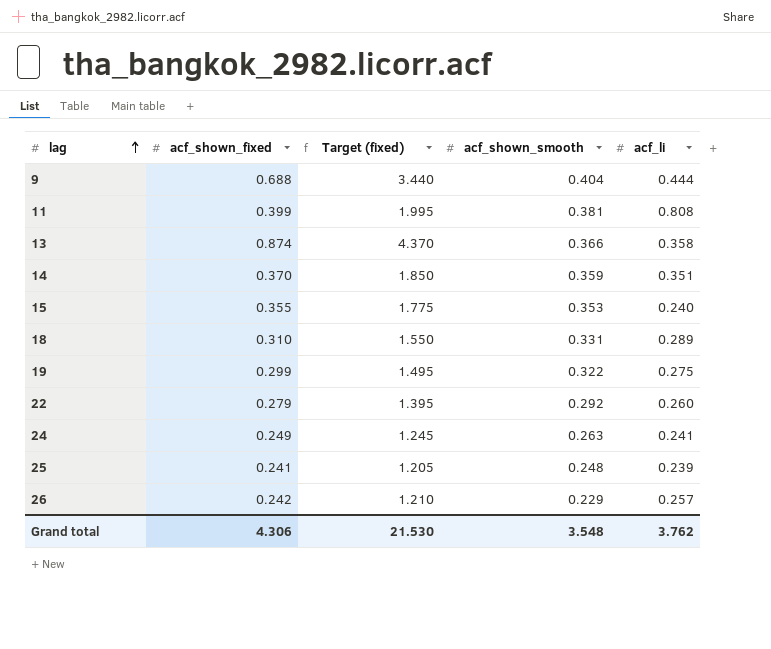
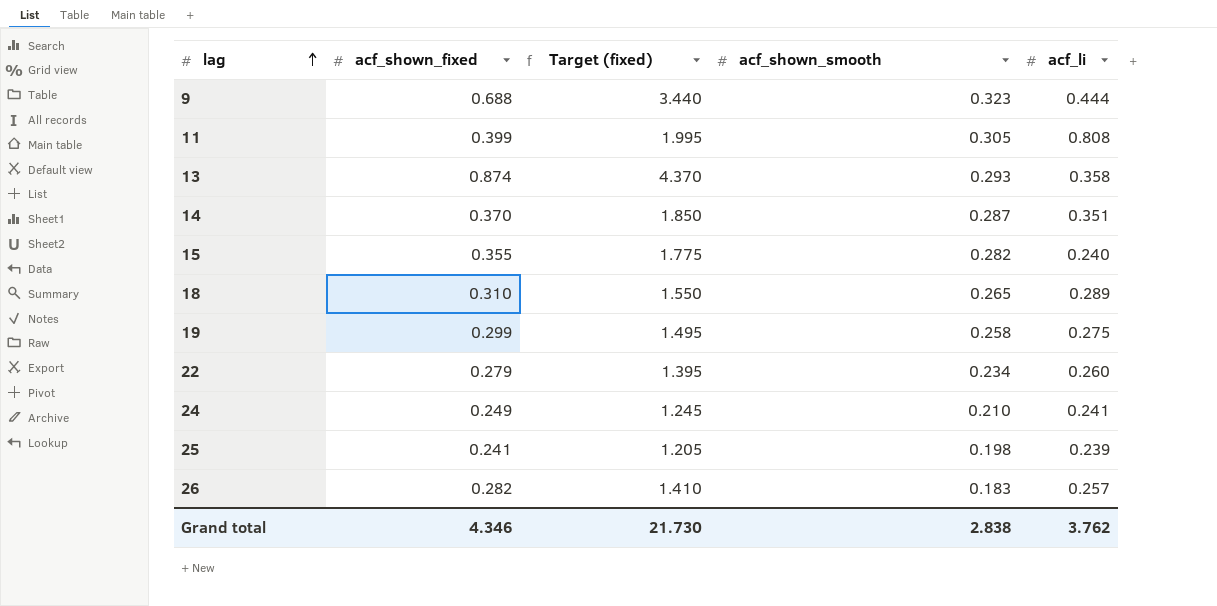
9 | acf_shown_smooth: 0.404 -> 0.323
11 | acf_shown_smooth: 0.381 -> 0.305
13 | acf_shown_smooth: 0.366 -> 0.293
14 | acf_shown_smooth: 0.359 -> 0.287
15 | acf_shown_smooth: 0.353 -> 0.282
18 | acf_shown_smooth: 0.331 -> 0.265
19 | acf_shown_smooth: 0.322 -> 0.258
22 | acf_shown_smooth: 0.292 -> 0.234
24 | acf_shown_smooth: 0.263 -> 0.210
25 | acf_shown_smooth: 0.248 -> 0.198
26 | acf_shown_fixed: 0.242 -> 0.282
26 | Target (fixed): 1.210 -> 1.410
26 | acf_shown_smooth: 0.229 -> 0.183
Grand total | acf_shown_fixed: 4.306 -> 4.346
Grand total | Target (fixed): 21.530 -> 21.730
Grand total | acf_shown_smooth: 3.548 -> 2.838

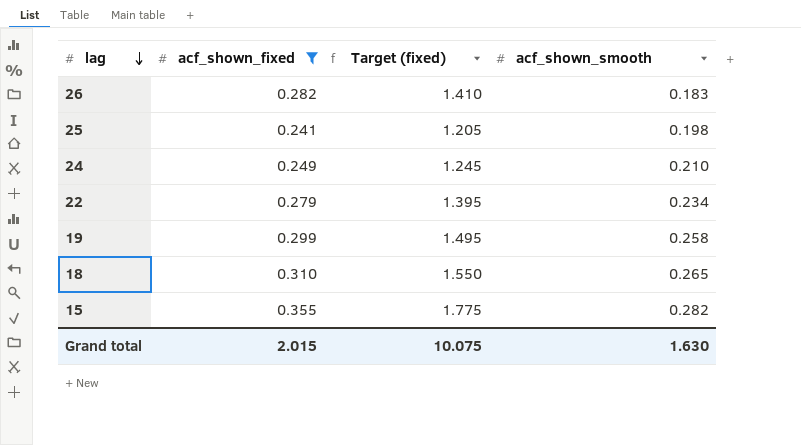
filter: none -> acf_shown_fixed <= 0.355
row order: lag ascending -> lag descending
column acf_li | position: 5 -> none
Grand total | acf_shown_fixed: 4.346 -> 2.015
Grand total | Target (fixed): 21.730 -> 10.075
Grand total | acf_shown_smooth: 2.838 -> 1.630

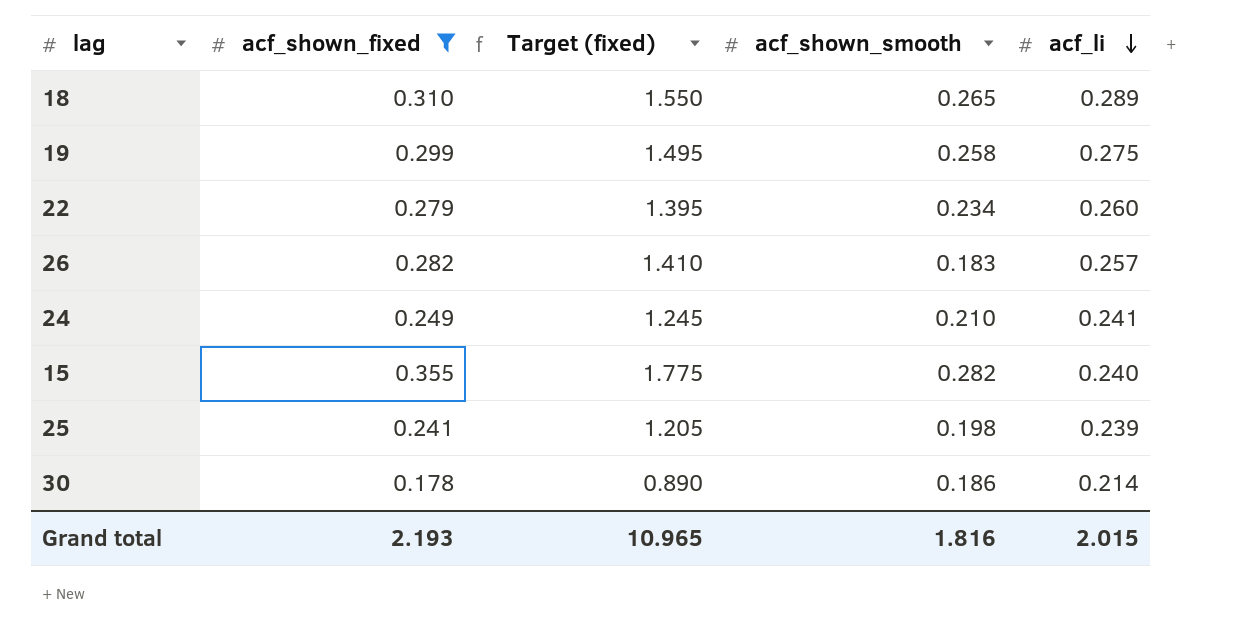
row order: lag descending -> acf_li descending
column acf_li | position: none -> 5
row 30: none -> 0.178 | 0.890 | 0.186 | 0.214
Grand total | acf_shown_fixed: 2.015 -> 2.193
Grand total | Target (fixed): 10.075 -> 10.965
Grand total | acf_shown_smooth: 1.630 -> 1.816

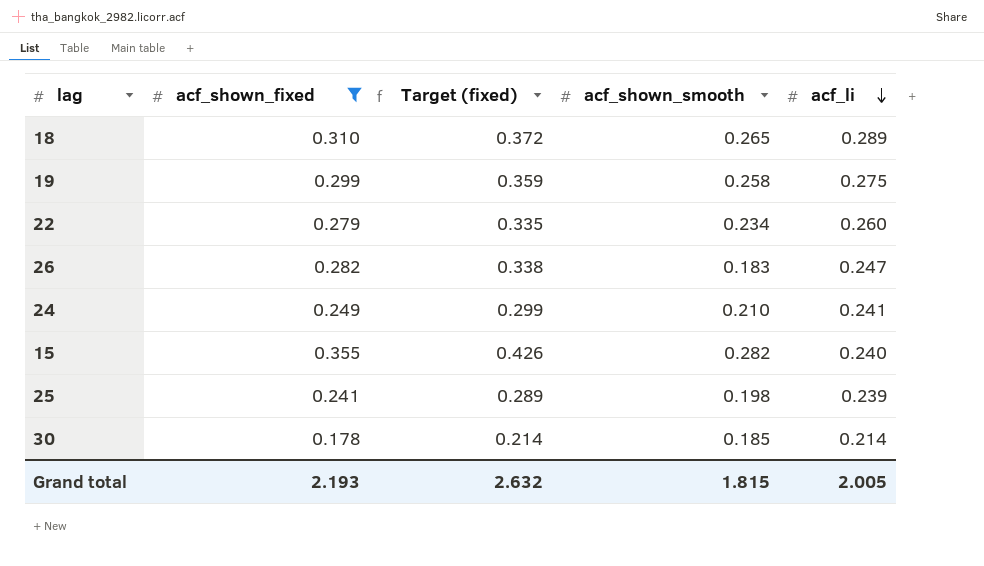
column Target (fixed) | formula: [acf_shown_fixed] * 5 -> [acf_shown_fixed] * 1.2
26 | acf_li: 0.257 -> 0.247
30 | acf_shown_smooth: 0.186 -> 0.185
Grand total | Target (fixed): 10.965 -> 2.632
Grand total | acf_shown_smooth: 1.816 -> 1.815
Grand total | acf_li: 2.015 -> 2.005

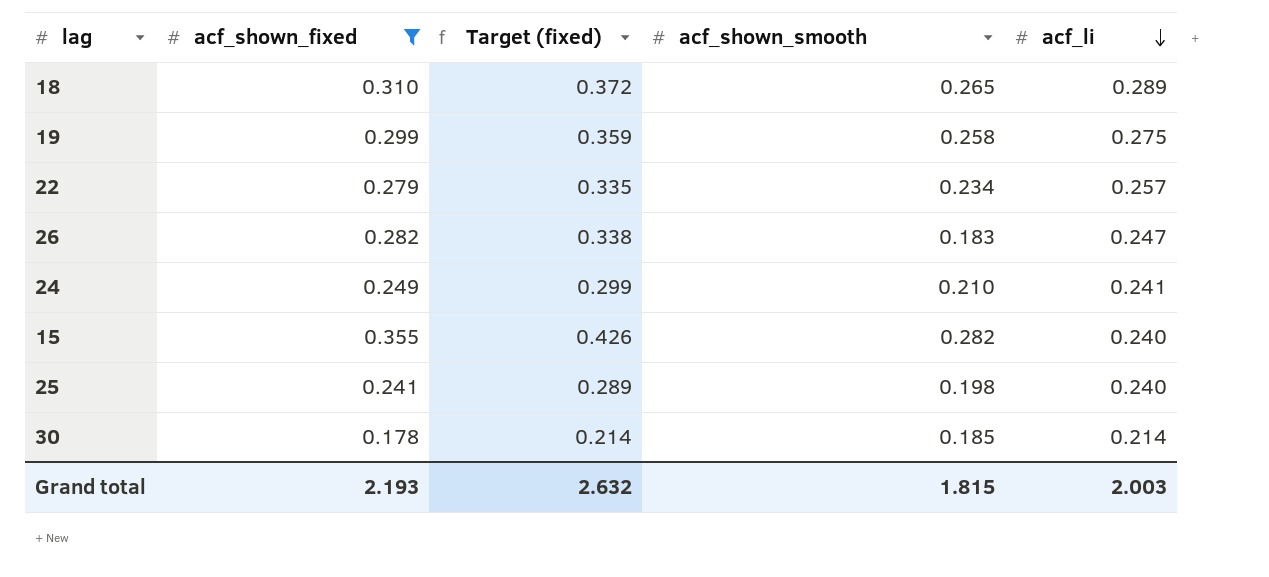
22 | acf_li: 0.260 -> 0.257
25 | acf_li: 0.239 -> 0.240
Grand total | acf_li: 2.005 -> 2.003

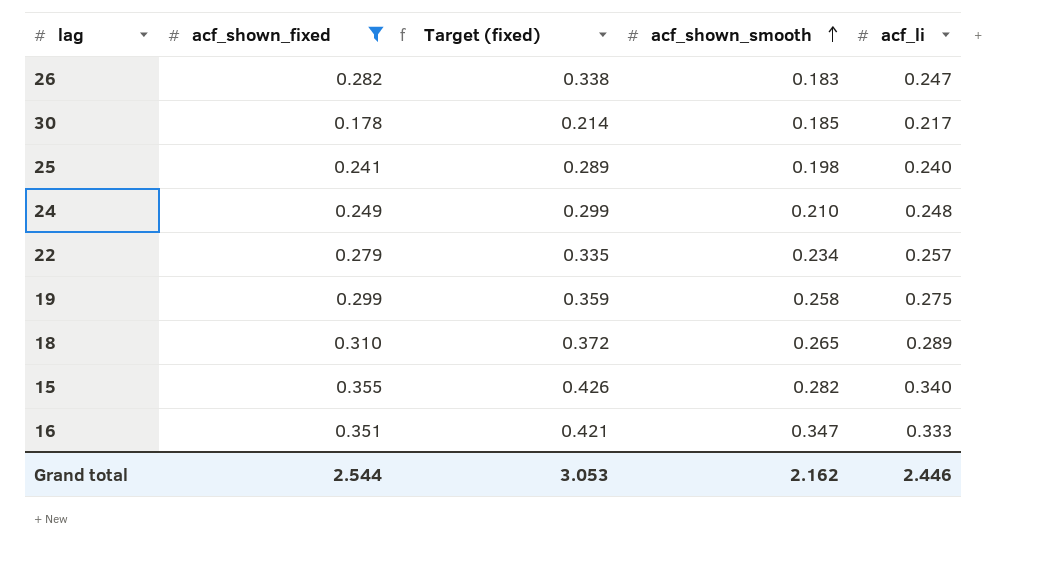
row order: acf_li descending -> acf_shown_smooth ascending
30 | acf_li: 0.214 -> 0.217
24 | acf_li: 0.241 -> 0.248
15 | acf_li: 0.240 -> 0.340
row 16: none -> 0.351 | 0.421 | 0.347 | 0.333
Grand total | acf_shown_fixed: 2.193 -> 2.544
Grand total | Target (fixed): 2.632 -> 3.053
Grand total | acf_shown_smooth: 1.815 -> 2.162
Grand total | acf_li: 2.003 -> 2.446

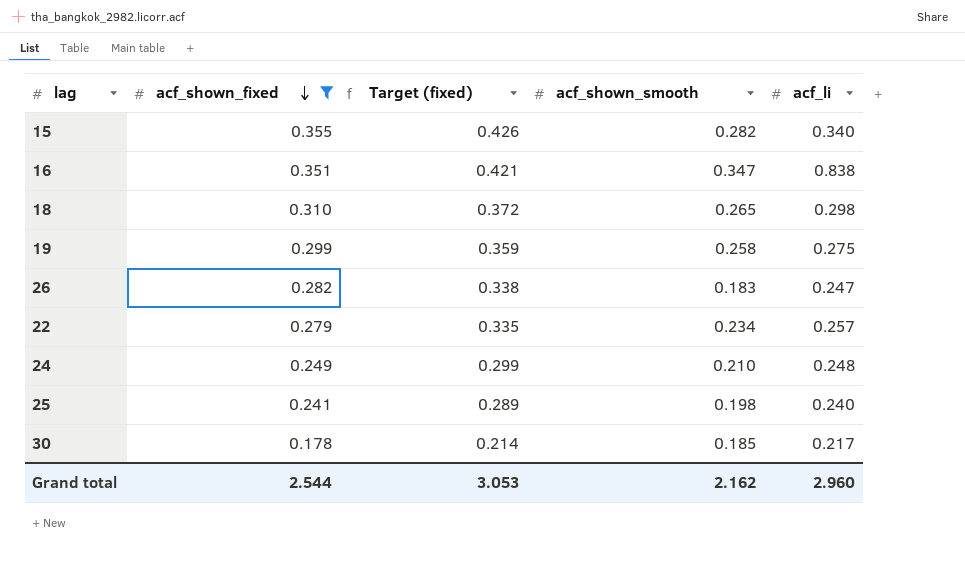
row order: acf_shown_smooth ascending -> acf_shown_fixed descending
16 | acf_li: 0.333 -> 0.838
18 | acf_li: 0.289 -> 0.298
Grand total | acf_li: 2.446 -> 2.960

